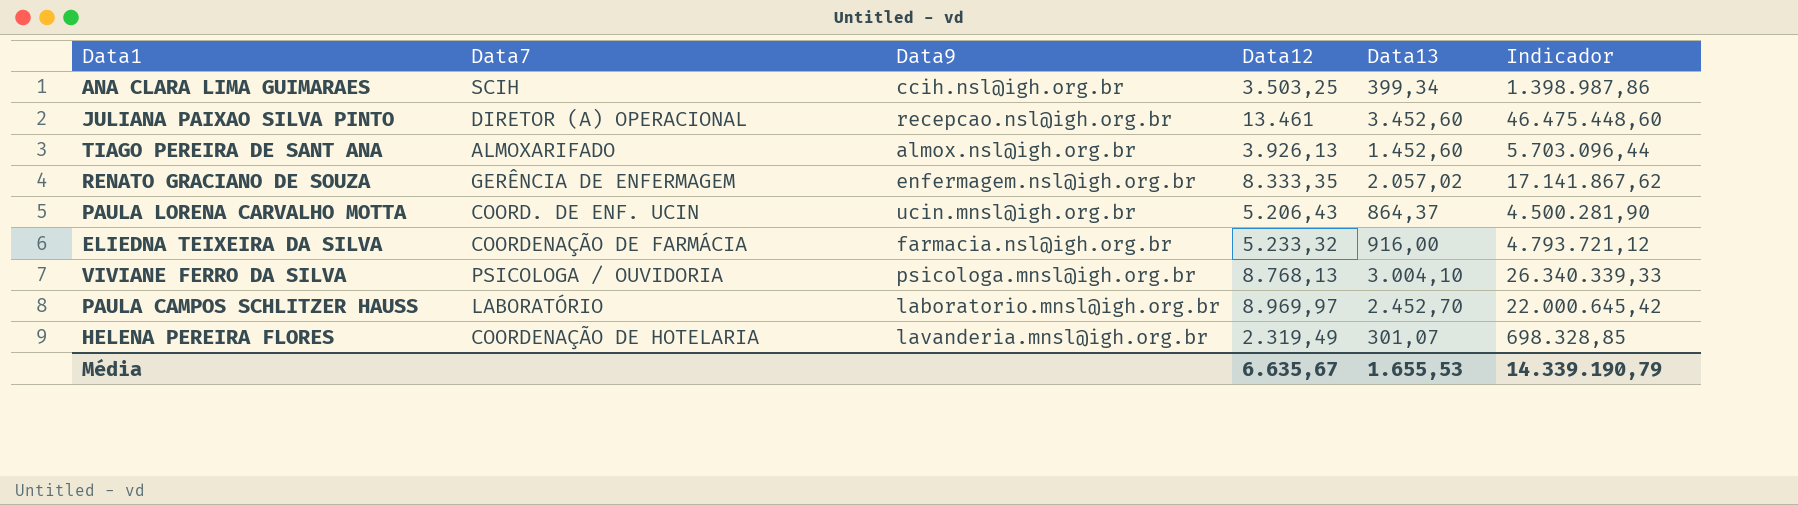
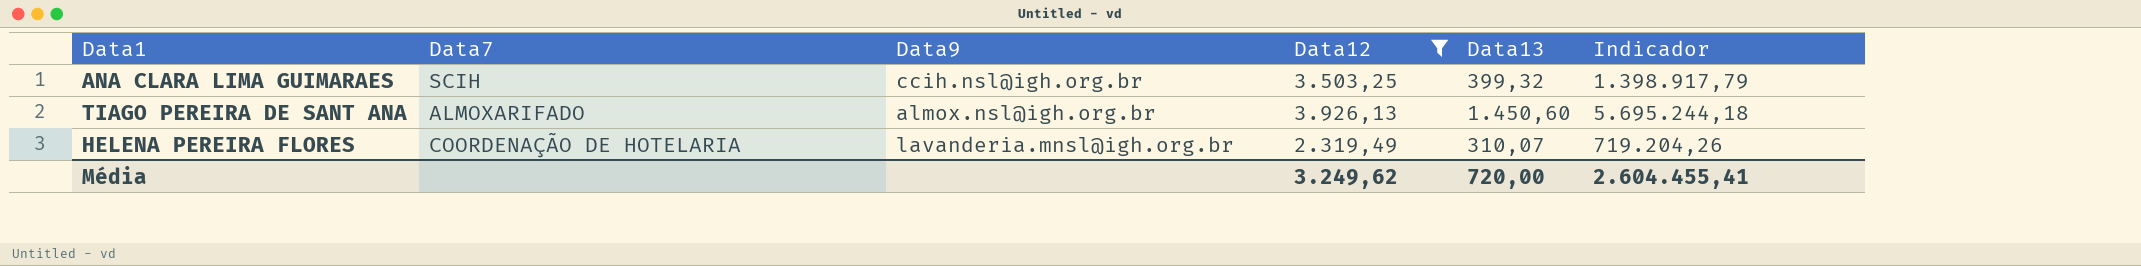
filter: none -> Data12 <= 3.926,13
ANA CLARA LIMA GUIMARAES | Data13: 399,34 -> 399,32
ANA CLARA LIMA GUIMARAES | Indicador: 1.398.987,86 -> 1.398.917,79
TIAGO PEREIRA DE SANT ANA | Data13: 1.452,60 -> 1.450,60
TIAGO PEREIRA DE SANT ANA | Indicador: 5.703.096,44 -> 5.695.244,18
HELENA PEREIRA FLORES | Data13: 301,07 -> 310,07
HELENA PEREIRA FLORES | Indicador: 698.328,85 -> 719.204,26
Média | Data12: 6.635,67 -> 3.249,62
Média | Data13: 1.655,53 -> 720,00
Média | Indicador: 14.339.190,79 -> 2.604.455,41

